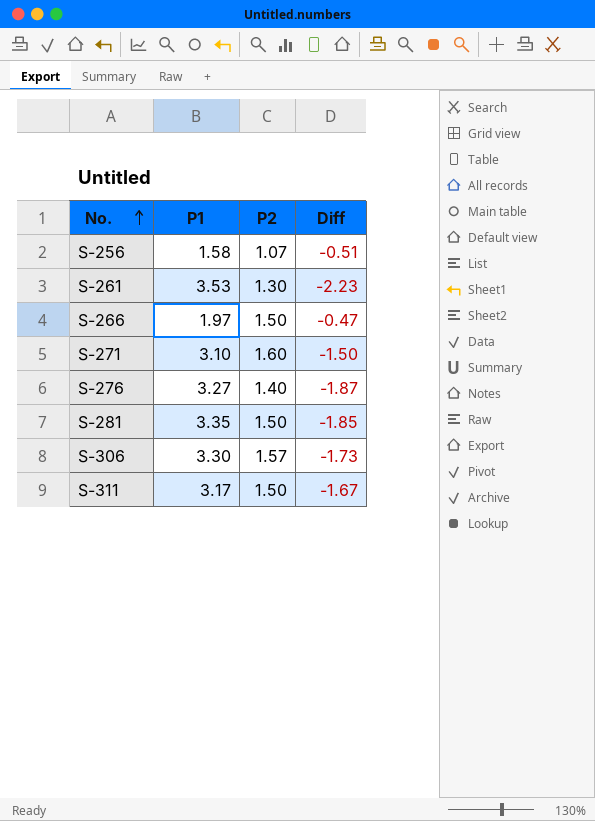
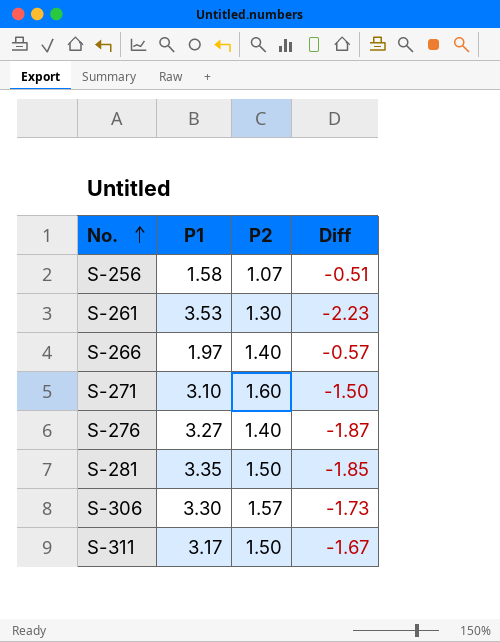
S-266 | P2: 1.50 -> 1.40
S-266 | Diff: -0.47 -> -0.57

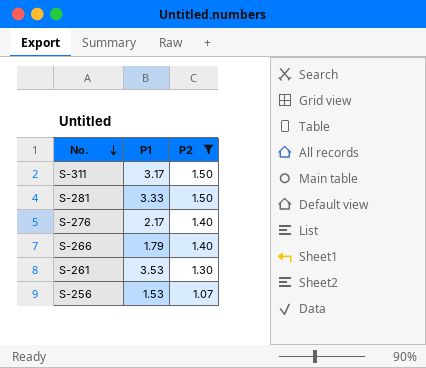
filter: none -> P2 <= 1.50
row order: No. ascending -> No. descending
column Diff | formula: [P2] - [P1] -> none
S-281 | P1: 3.35 -> 3.33
S-276 | P1: 3.27 -> 2.17
S-266 | P1: 1.97 -> 1.79
S-256 | P1: 1.58 -> 1.53

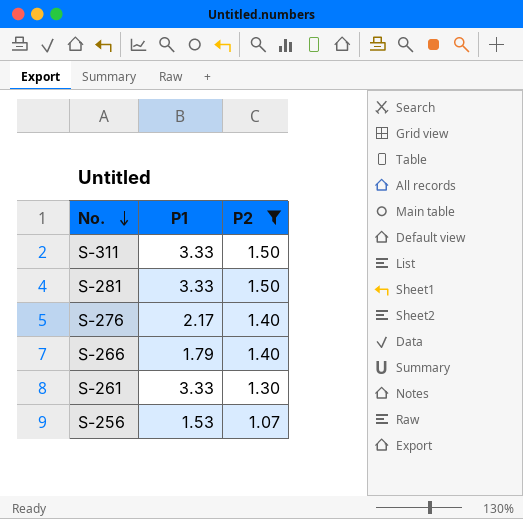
S-311 | P1: 3.17 -> 3.33
S-261 | P1: 3.53 -> 3.33

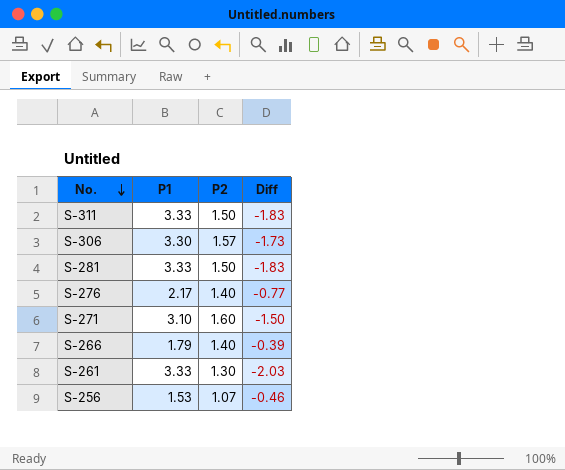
filter: P2 <= 1.50 -> none
column Diff | formula: none -> [P2] - [P1]

